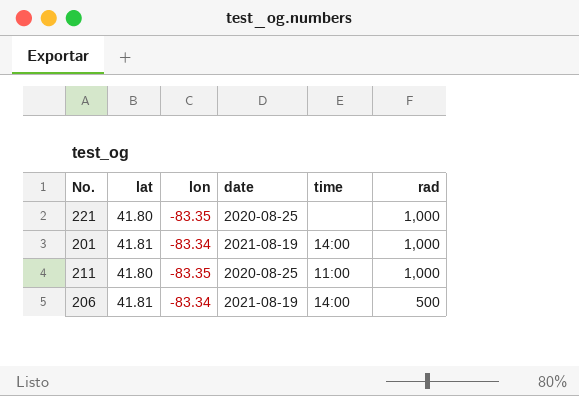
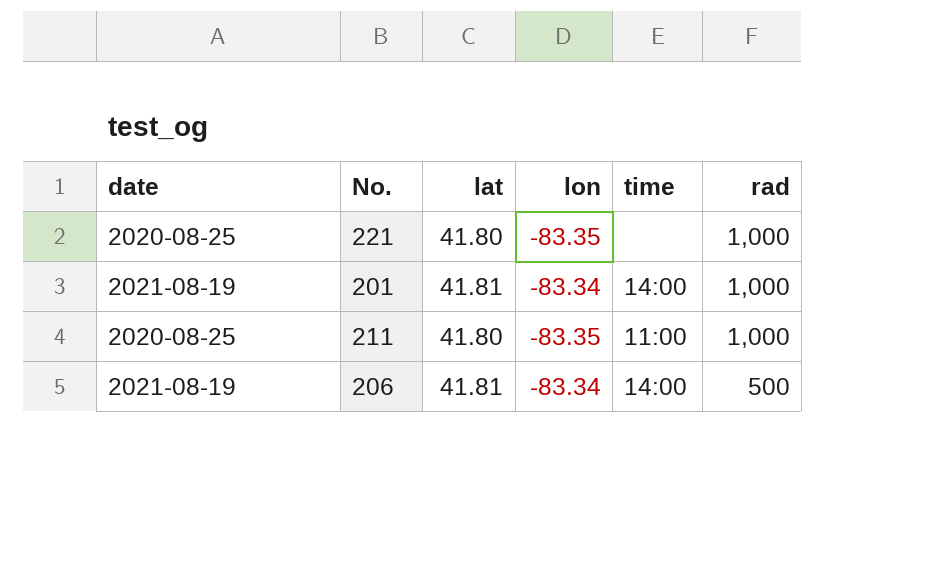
column date | position: 4 -> 1

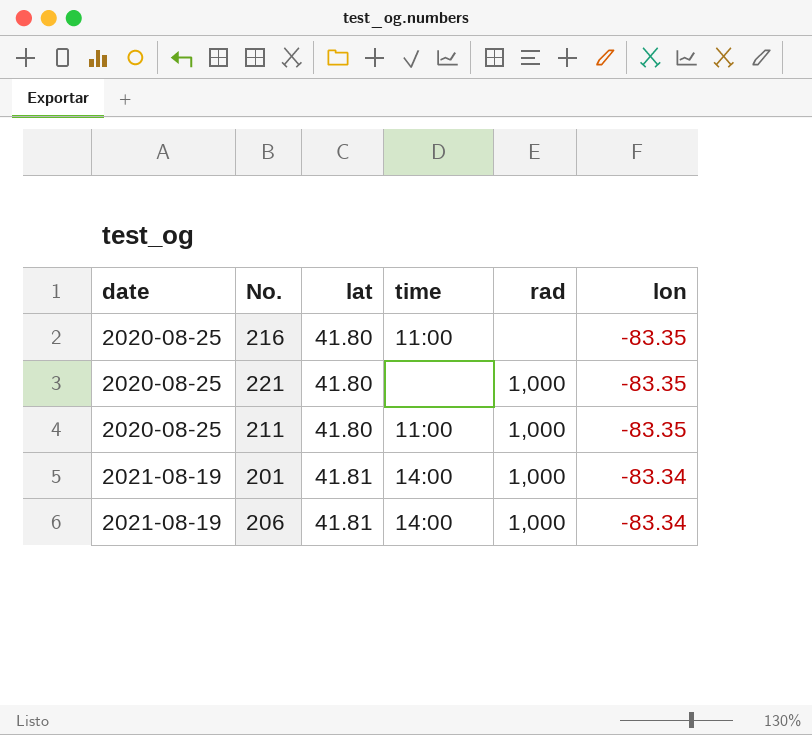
row order: rad descending -> date ascending
column lon | position: 4 -> 6
row 216: none -> 2020-08-25 | 41.80 | 11:00 | none | -83.35
206 | rad: 500 -> 1,000

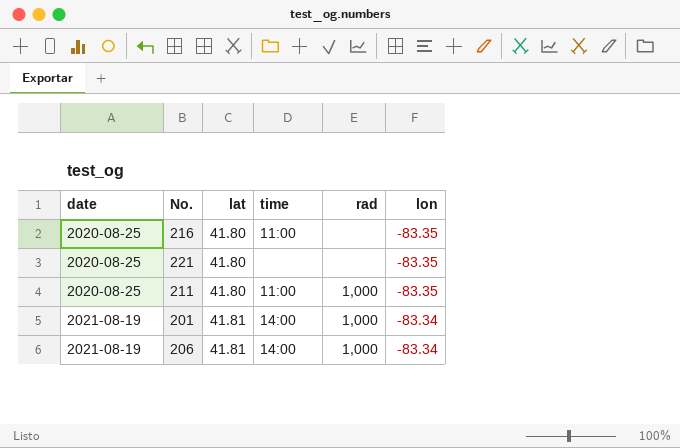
221 | rad: 1,000 -> none

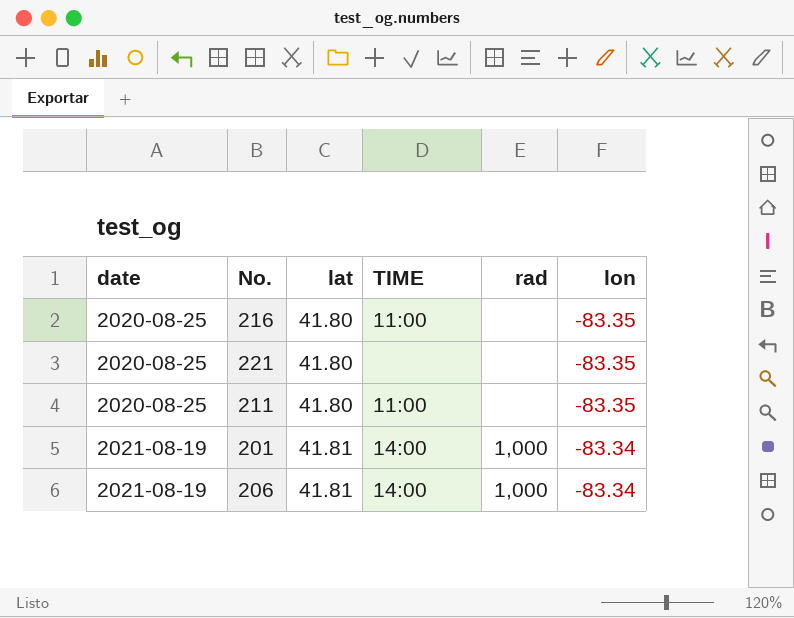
column name: time -> TIME
211 | rad: 1,000 -> none

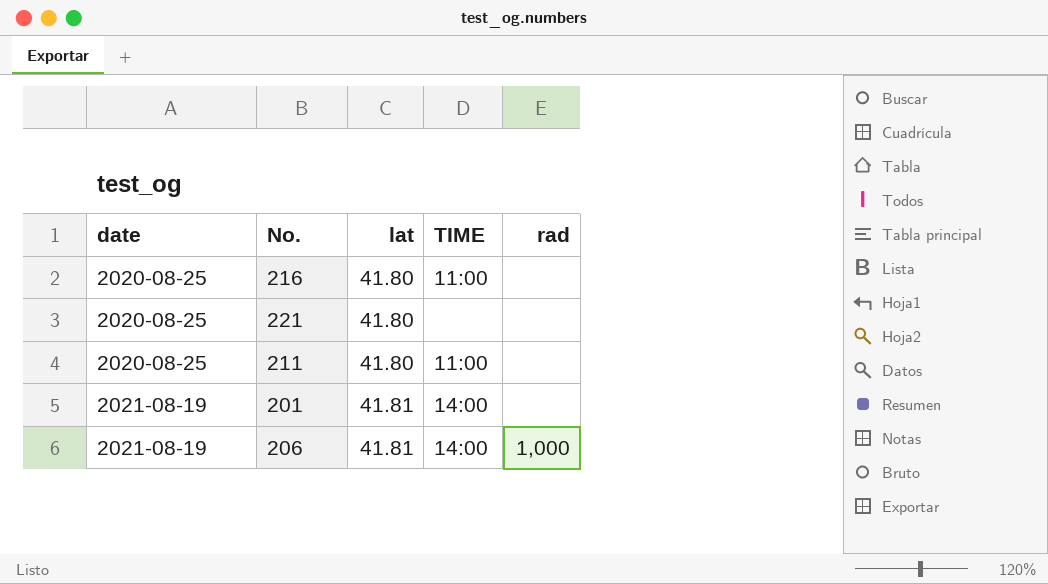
column lon | position: 6 -> none
201 | rad: 1,000 -> none

